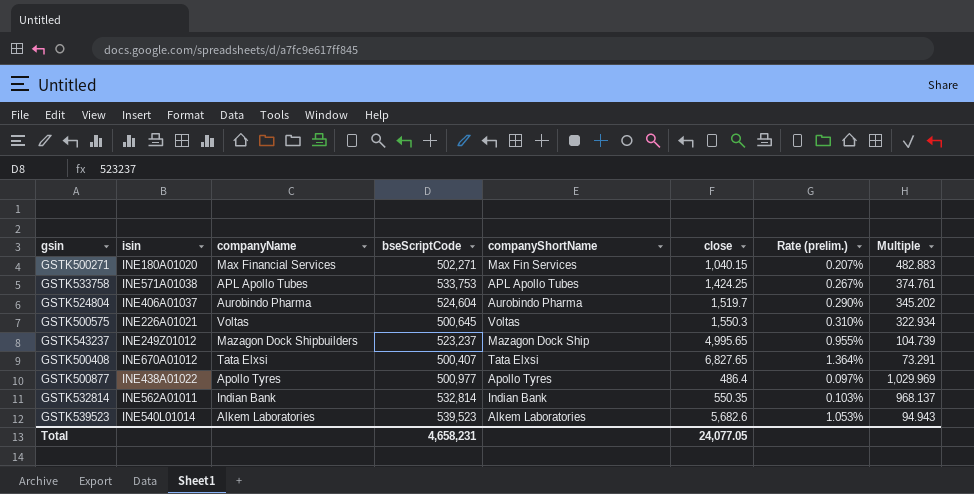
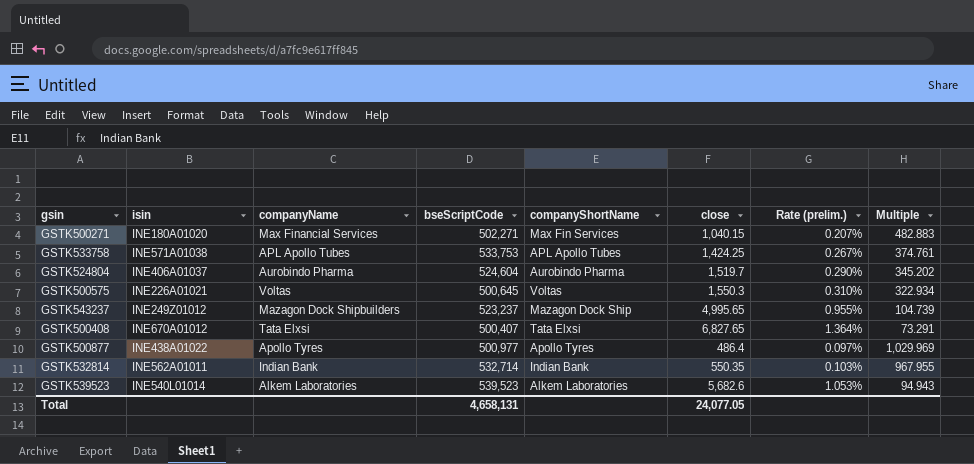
GSTK532814 | bseScriptCode: 532,814 -> 532,714
GSTK532814 | Multiple: 968.137 -> 967.955
Total | bseScriptCode: 4,658,231 -> 4,658,131

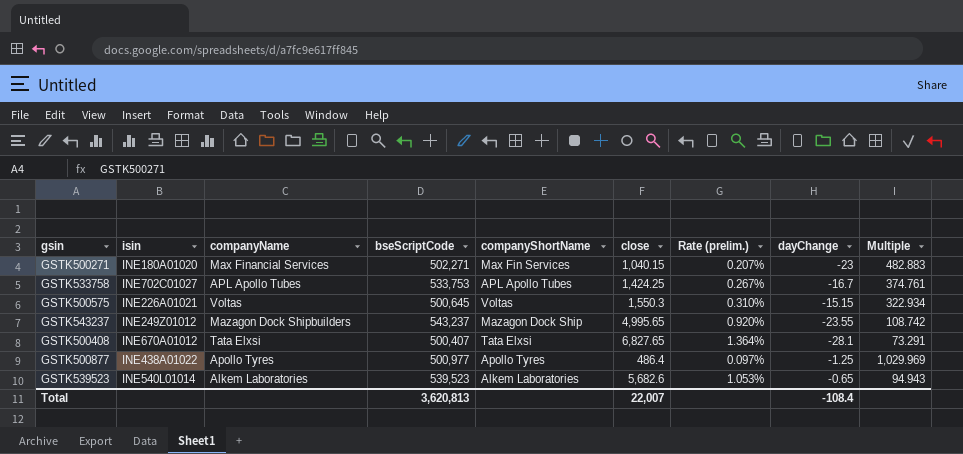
column dayChange | position: none -> 8
row GSTK524804: INE406A01037 | Aurobindo Pharma | 524,604 | Aurobindo Pharma | 1,519.7 | 0.290% | 345.202 -> none
row GSTK532814: INE562A01011 | Indian Bank | 532,714 | Indian Bank | 550.35 | 0.103% | 967.955 -> none
GSTK533758 | isin: INE571A01038 -> INE702C01027
GSTK543237 | bseScriptCode: 523,237 -> 543,237
GSTK543237 | Rate (prelim.): 0.955% -> 0.920%
GSTK543237 | Multiple: 104.739 -> 108.742
Total | bseScriptCode: 4,658,131 -> 3,620,813
Total | close: 24,077.05 -> 22,007

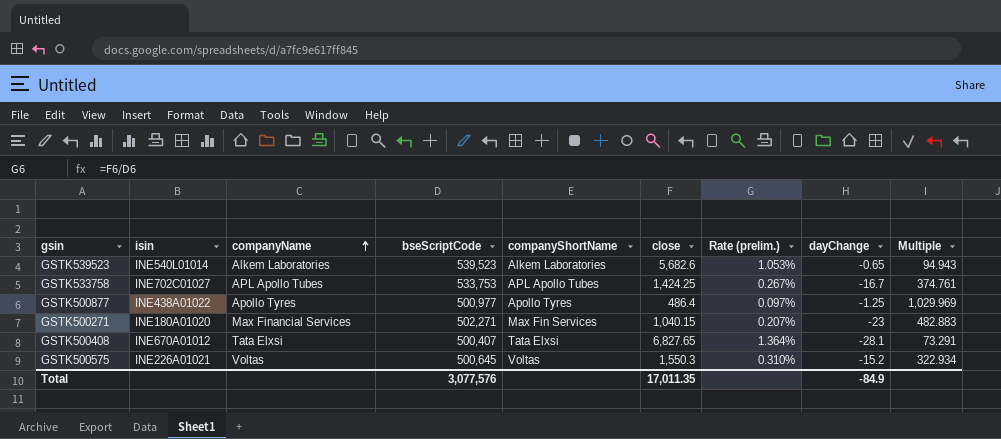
row order: none -> companyName ascending
row GSTK543237: INE249Z01012 | Mazagon Dock Shipbuilders | 543,237 | Mazagon Dock Ship | 4,995.65 | 0.920% | -23.55 | 108.742 -> none
GSTK500575 | dayChange: -15.15 -> -15.2
Total | bseScriptCode: 3,620,813 -> 3,077,576
Total | close: 22,007 -> 17,011.35
Total | dayChange: -108.4 -> -84.9

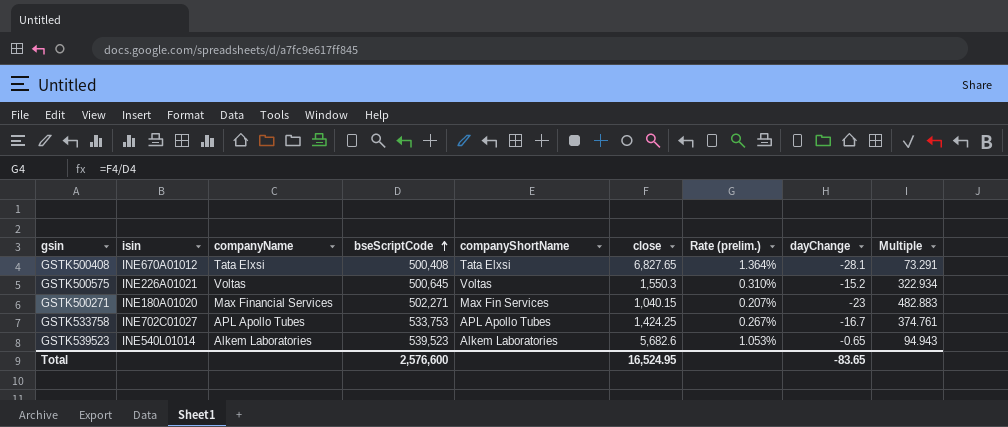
row order: companyName ascending -> bseScriptCode ascending
row GSTK500877: INE438A01022 | Apollo Tyres | 500,977 | Apollo Tyres | 486.4 | 0.097% | -1.25 | 1,029.969 -> none
GSTK500408 | bseScriptCode: 500,407 -> 500,408
Total | bseScriptCode: 3,077,576 -> 2,576,600
Total | close: 17,011.35 -> 16,524.95
Total | dayChange: -84.9 -> -83.65

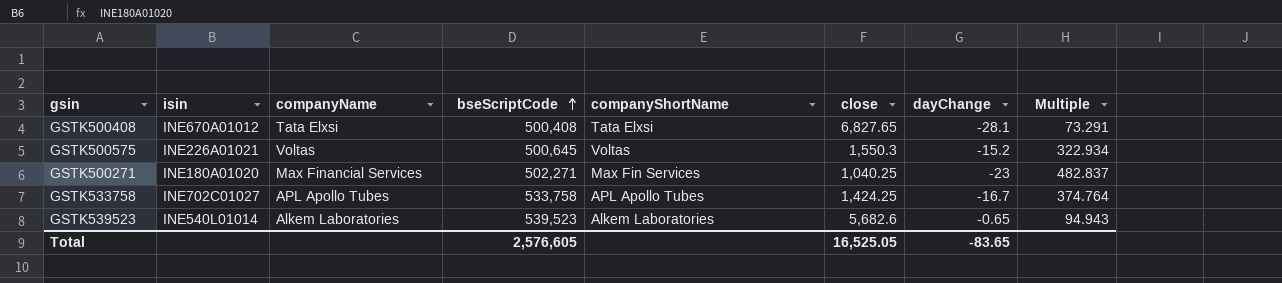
column Rate (prelim.) | formula: [close] / [bseScriptCode] -> none
GSTK500271 | close: 1,040.15 -> 1,040.25
GSTK500271 | Multiple: 482.883 -> 482.837
GSTK533758 | bseScriptCode: 533,753 -> 533,758
GSTK533758 | Multiple: 374.761 -> 374.764
Total | bseScriptCode: 2,576,600 -> 2,576,605
Total | close: 16,524.95 -> 16,525.05

